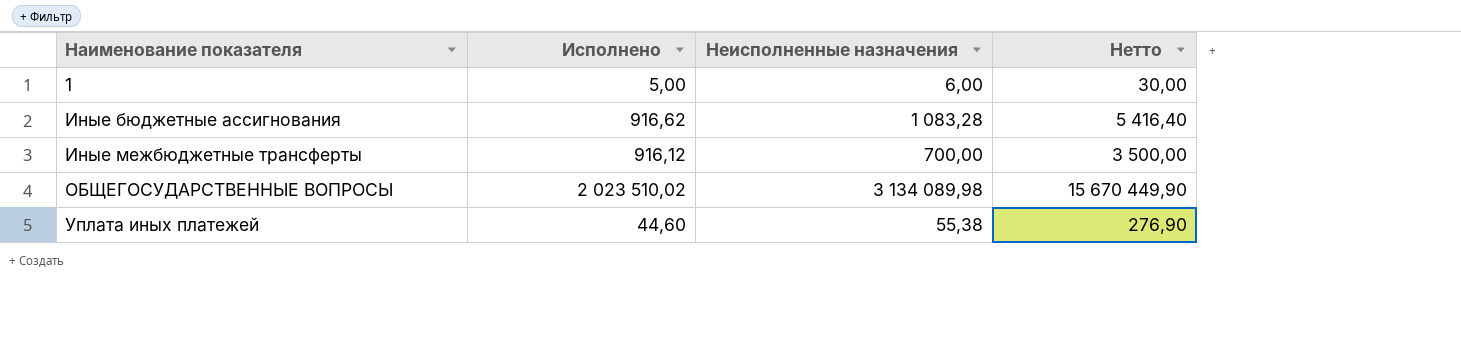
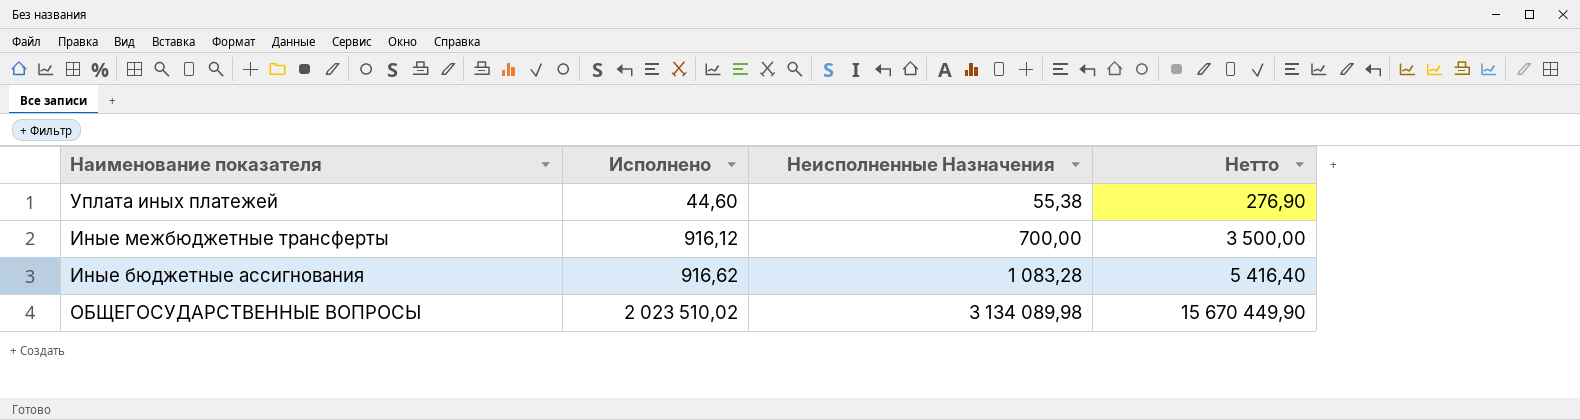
row order: Наименование показателя ascending -> Исполнено ascending
column name: Неисполненные назначения -> Неисполненные Назначения
row 1: 5,00 | 6,00 | 30,00 -> none

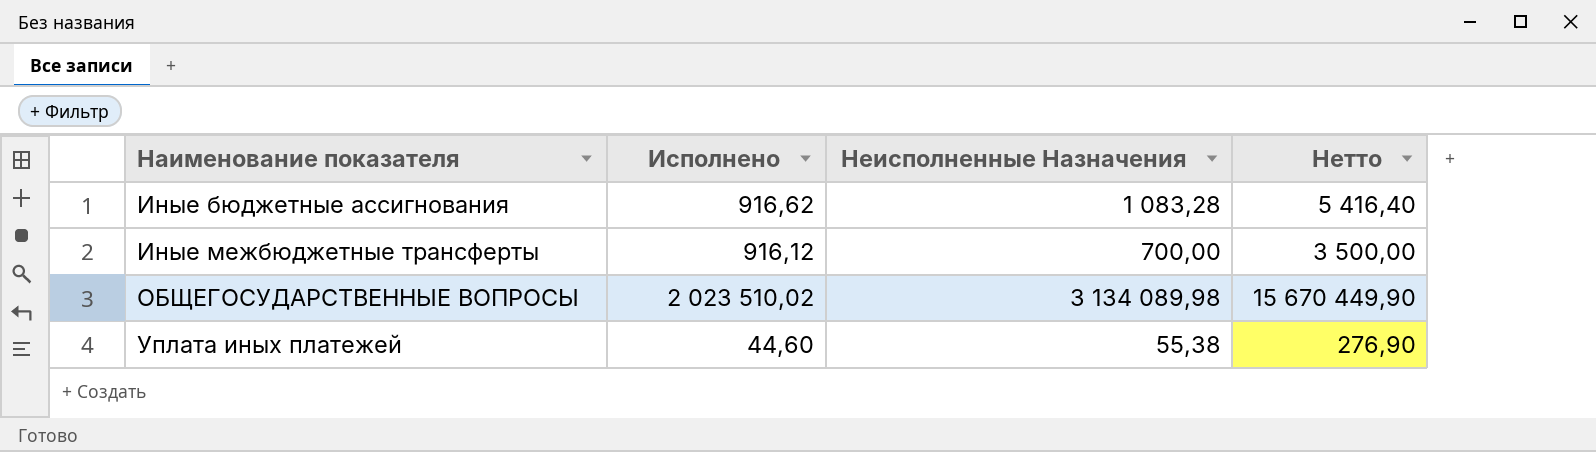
row order: Исполнено ascending -> Наименование показателя ascending

